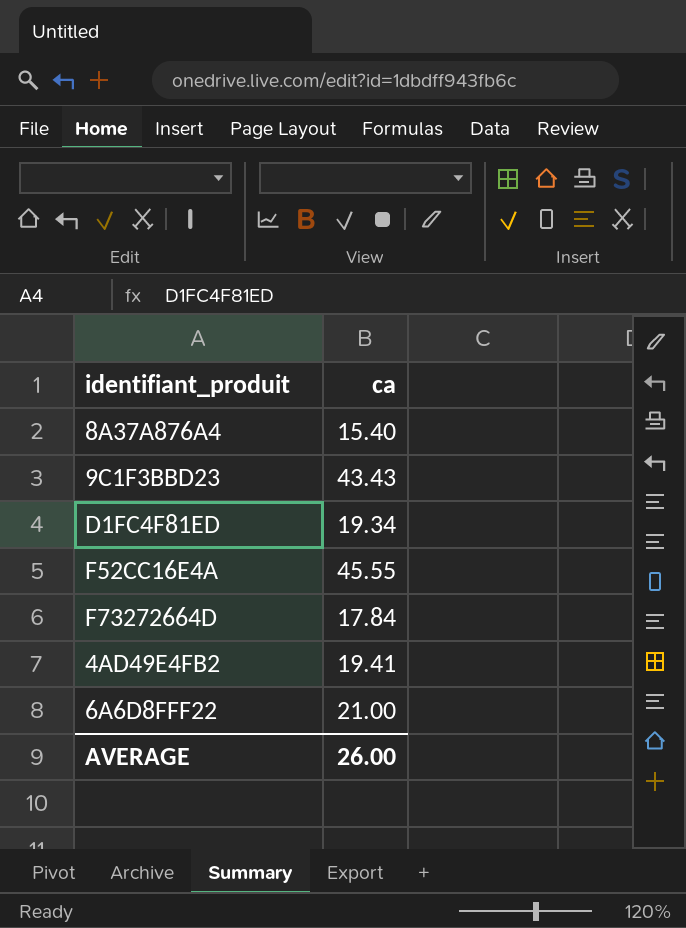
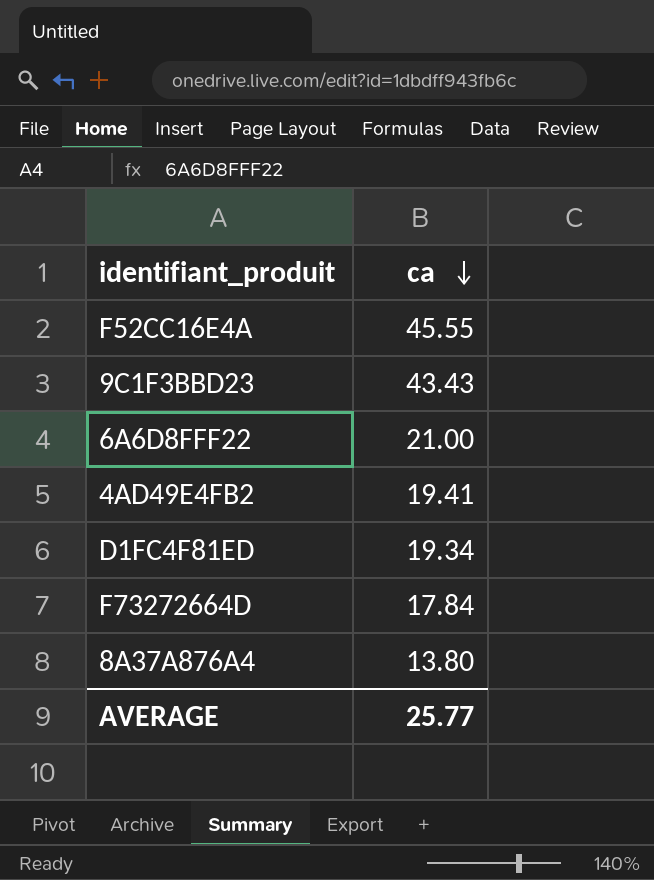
row order: none -> ca descending
8A37A876A4 | ca: 15.40 -> 13.80
AVERAGE | ca: 26.00 -> 25.77

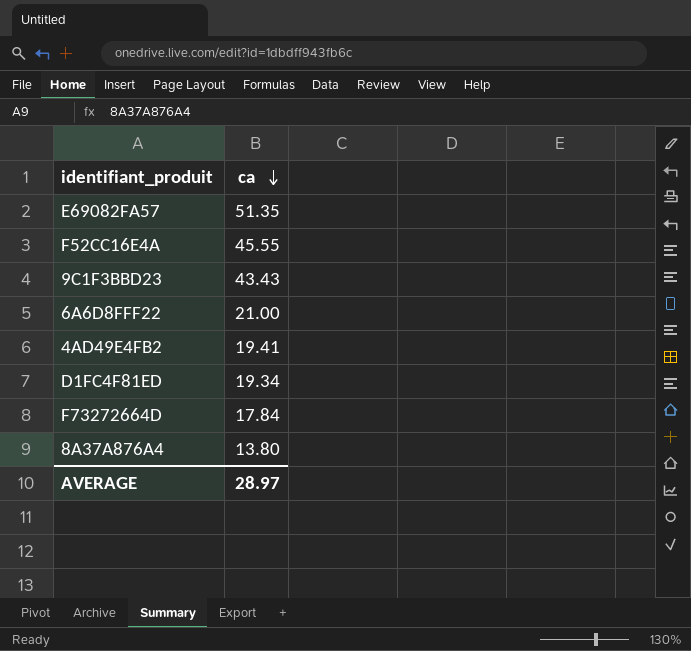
row E69082FA57: none -> 51.35
AVERAGE | ca: 25.77 -> 28.97

